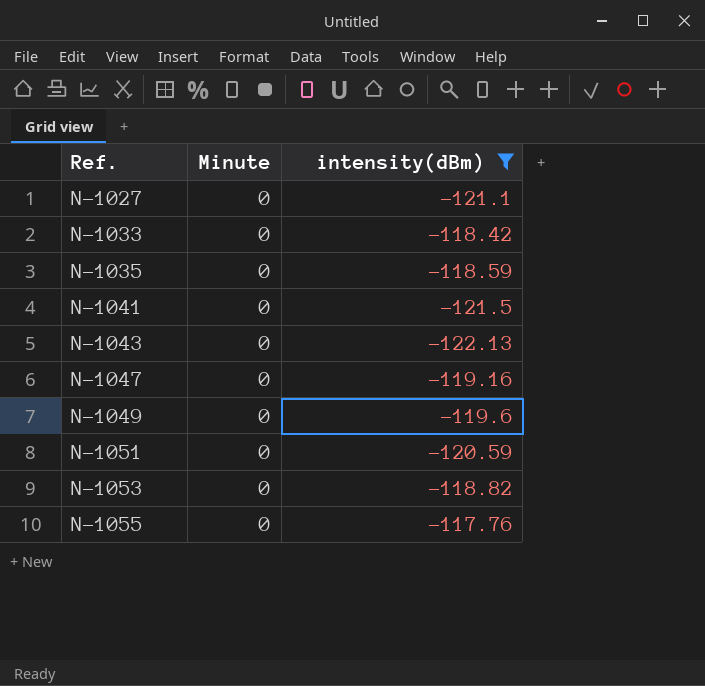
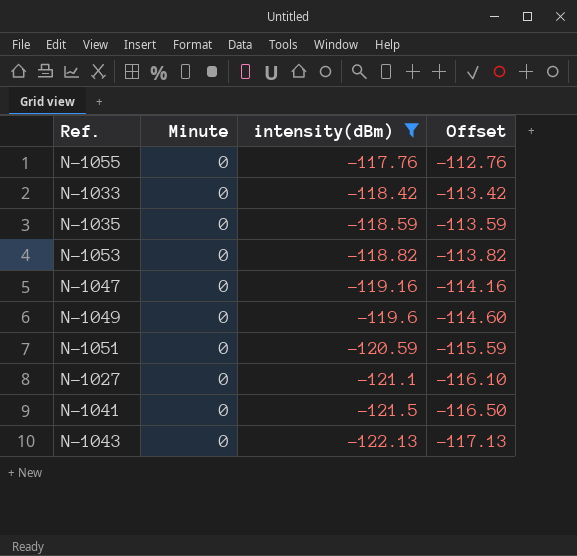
row order: Ref. ascending -> intensity(dBm) descending
column Offset | formula: none -> [intensity(dBm)] + 5

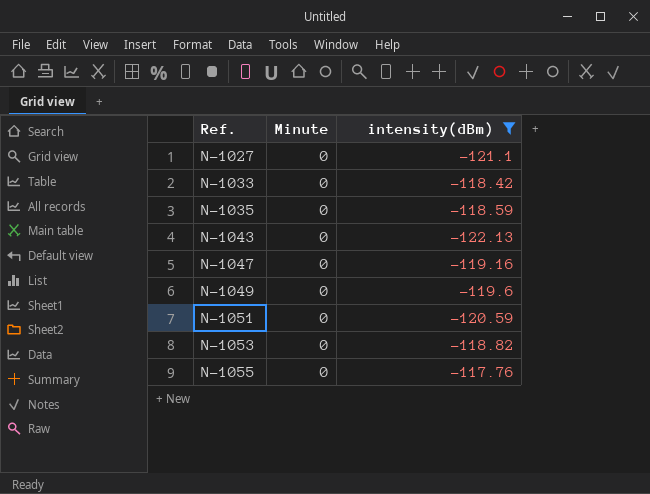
row order: intensity(dBm) descending -> Ref. ascending
column Offset | formula: [intensity(dBm)] + 5 -> none
row N-1041: 0 | -121.5 | -116.50 -> none

